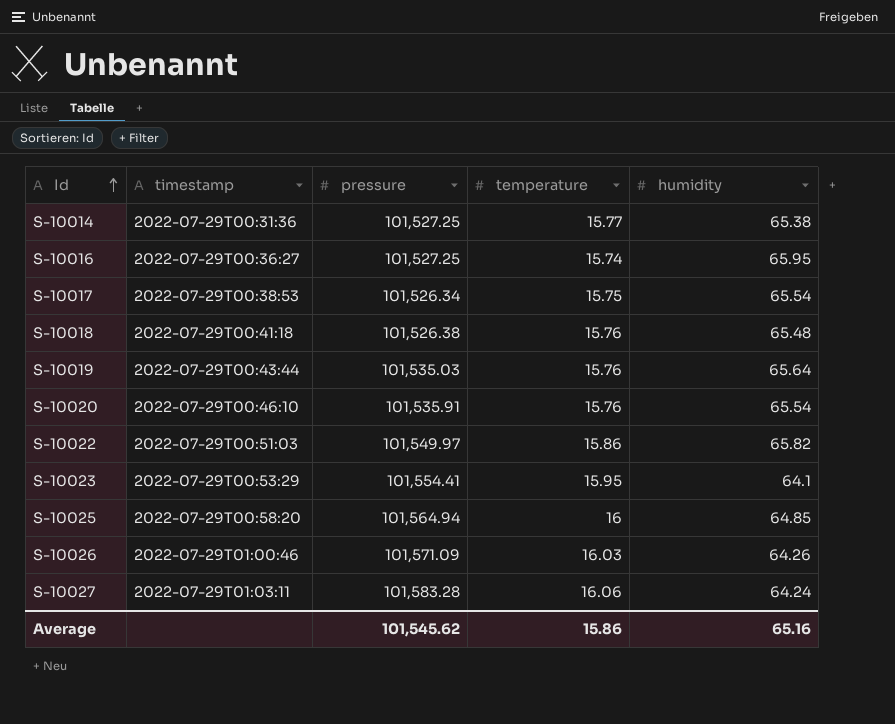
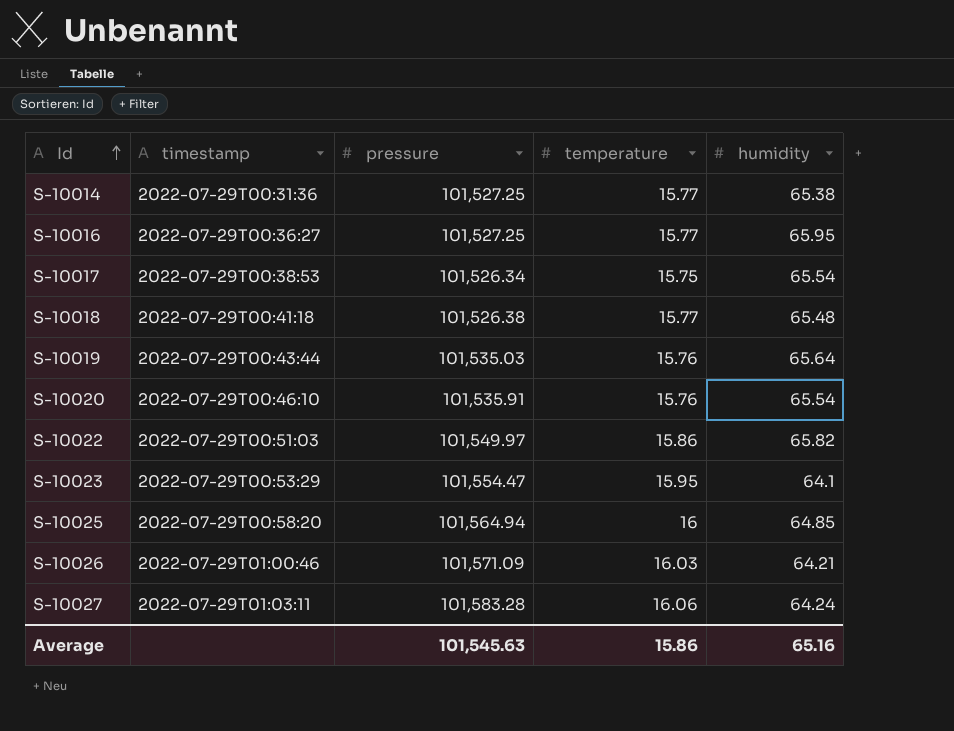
S-10016 | temperature: 15.74 -> 15.77
S-10018 | temperature: 15.76 -> 15.77
S-10023 | pressure: 101,554.41 -> 101,554.47
S-10026 | humidity: 64.26 -> 64.21
Average | pressure: 101,545.62 -> 101,545.63

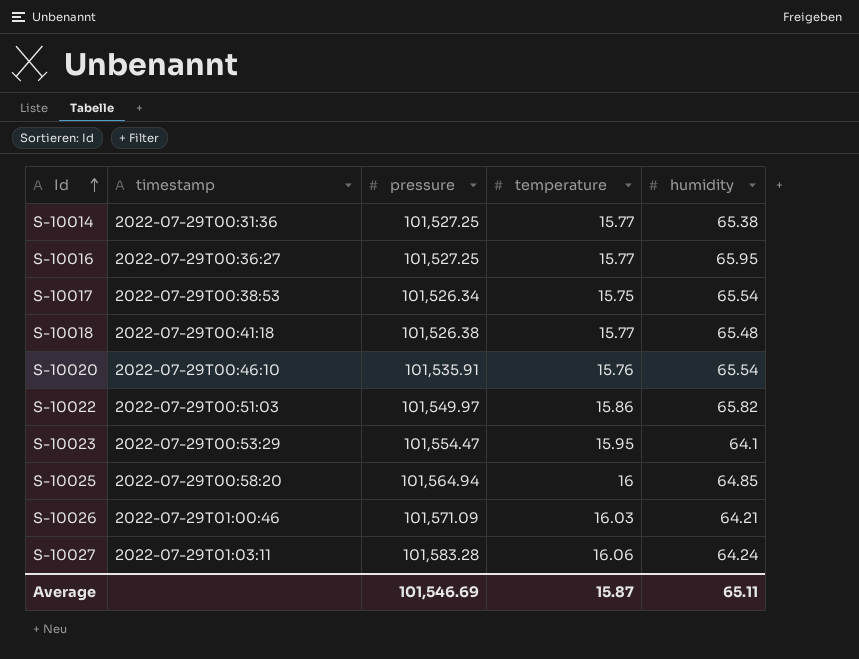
row S-10019: 2022-07-29T00:43:44 | 101,535.03 | 15.76 | 65.64 -> none
Average | pressure: 101,545.63 -> 101,546.69
Average | temperature: 15.86 -> 15.87
Average | humidity: 65.16 -> 65.11

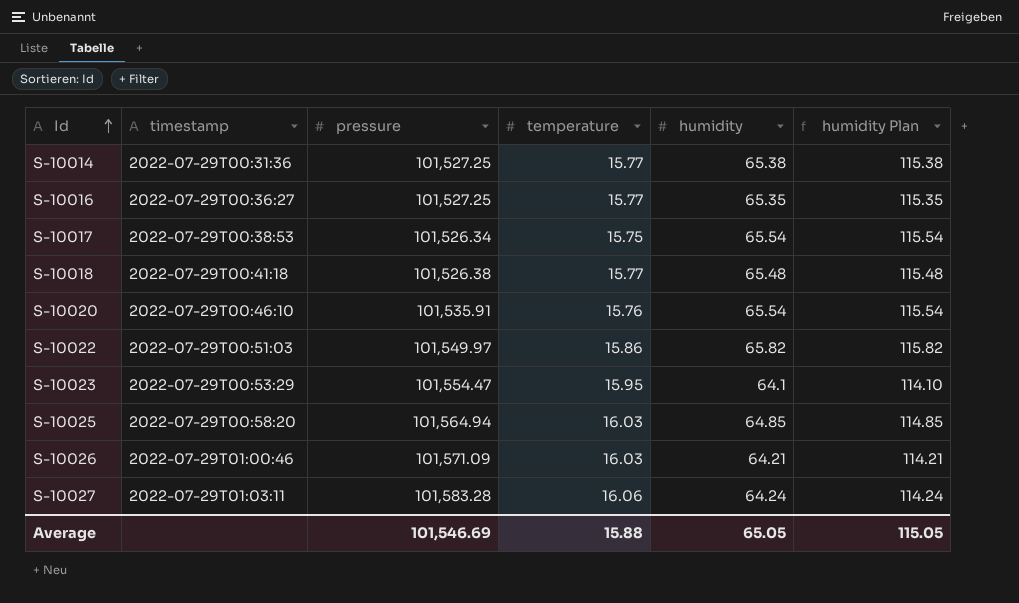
column humidity Plan | formula: none -> [humidity] + 50
S-10016 | humidity: 65.95 -> 65.35
S-10025 | temperature: 16 -> 16.03
Average | temperature: 15.87 -> 15.88
Average | humidity: 65.11 -> 65.05

